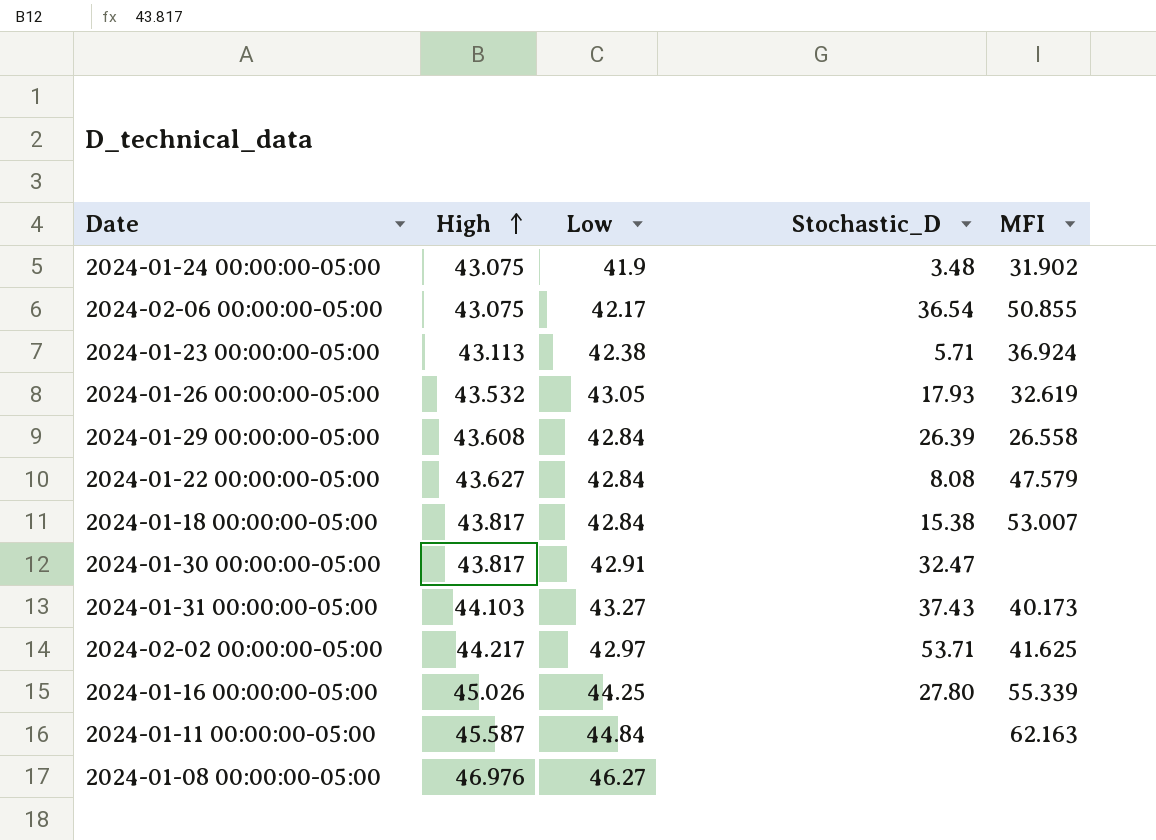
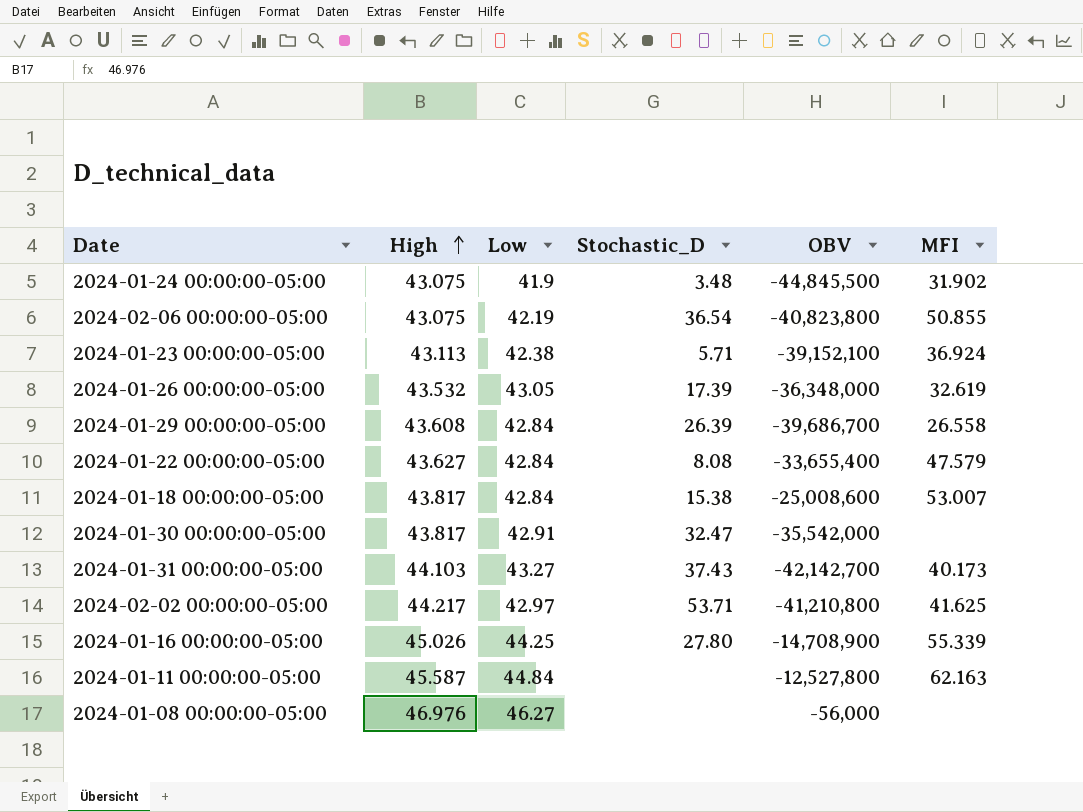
column OBV | position: none -> 5
2024-02-06 00:00:00-05:00 | Low: 42.17 -> 42.19
2024-01-26 00:00:00-05:00 | Stochastic_D: 17.93 -> 17.39

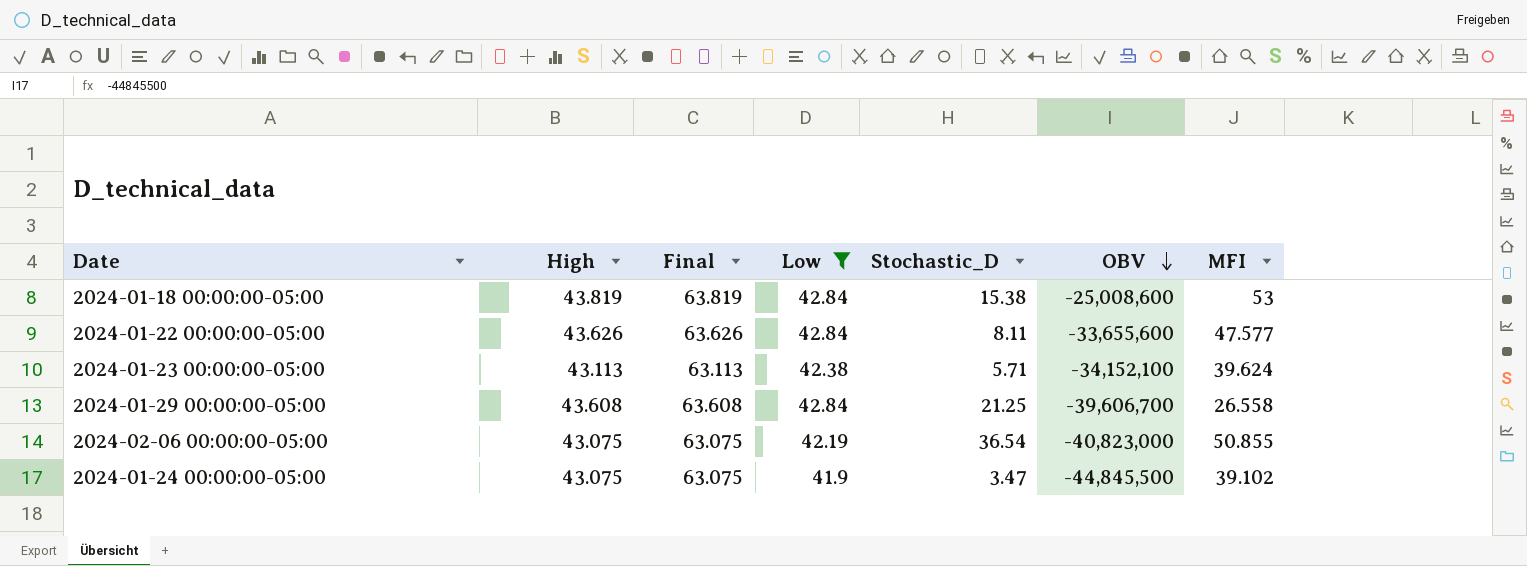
filter: none -> Low <= 42.84
row order: High ascending -> OBV descending
column Final | formula: none -> [High] + 20
2024-01-18 00:00:00-05:00 | High: 43.817 -> 43.819
2024-01-18 00:00:00-05:00 | MFI: 53.007 -> 53
2024-01-22 00:00:00-05:00 | High: 43.627 -> 43.626
2024-01-22 00:00:00-05:00 | Stochastic_D: 8.08 -> 8.11
2024-01-22 00:00:00-05:00 | OBV: -33,655,400 -> -33,655,600
2024-01-22 00:00:00-05:00 | MFI: 47.579 -> 47.577
2024-01-23 00:00:00-05:00 | OBV: -39,152,100 -> -34,152,100
2024-01-23 00:00:00-05:00 | MFI: 36.924 -> 39.624
2024-01-29 00:00:00-05:00 | Stochastic_D: 26.39 -> 21.25
2024-01-29 00:00:00-05:00 | OBV: -39,686,700 -> -39,606,700
2024-02-06 00:00:00-05:00 | OBV: -40,823,800 -> -40,823,000
2024-01-24 00:00:00-05:00 | Stochastic_D: 3.48 -> 3.47
2024-01-24 00:00:00-05:00 | MFI: 31.902 -> 39.102

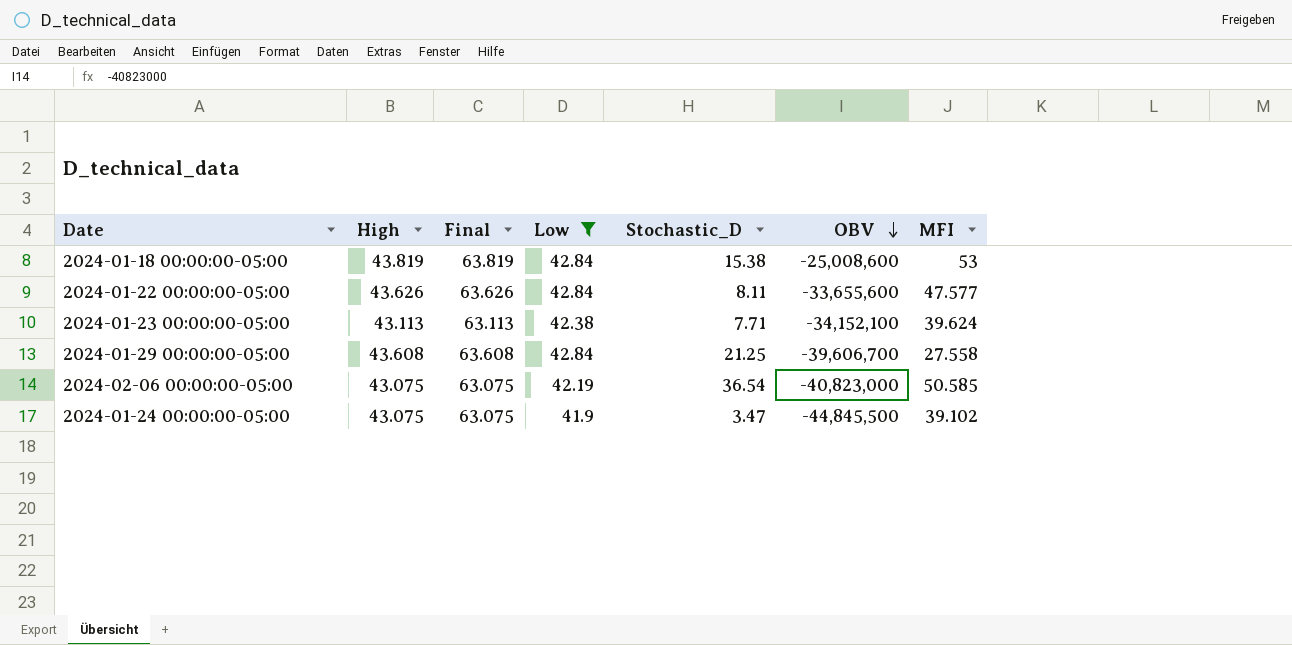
2024-01-23 00:00:00-05:00 | Stochastic_D: 5.71 -> 7.71
2024-01-29 00:00:00-05:00 | MFI: 26.558 -> 27.558
2024-02-06 00:00:00-05:00 | MFI: 50.855 -> 50.585

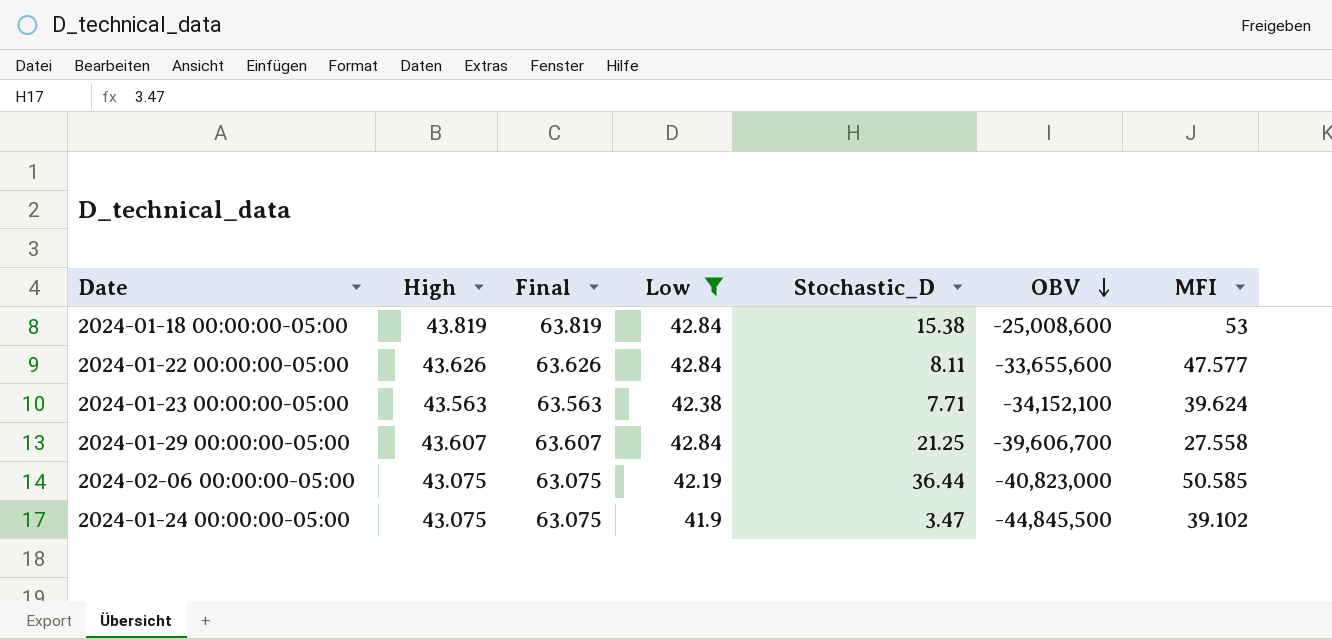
2024-01-23 00:00:00-05:00 | High: 43.113 -> 43.563
2024-01-23 00:00:00-05:00 | Final: 63.113 -> 63.563
2024-01-29 00:00:00-05:00 | High: 43.608 -> 43.607
2024-01-29 00:00:00-05:00 | Final: 63.608 -> 63.607
2024-02-06 00:00:00-05:00 | Stochastic_D: 36.54 -> 36.44

